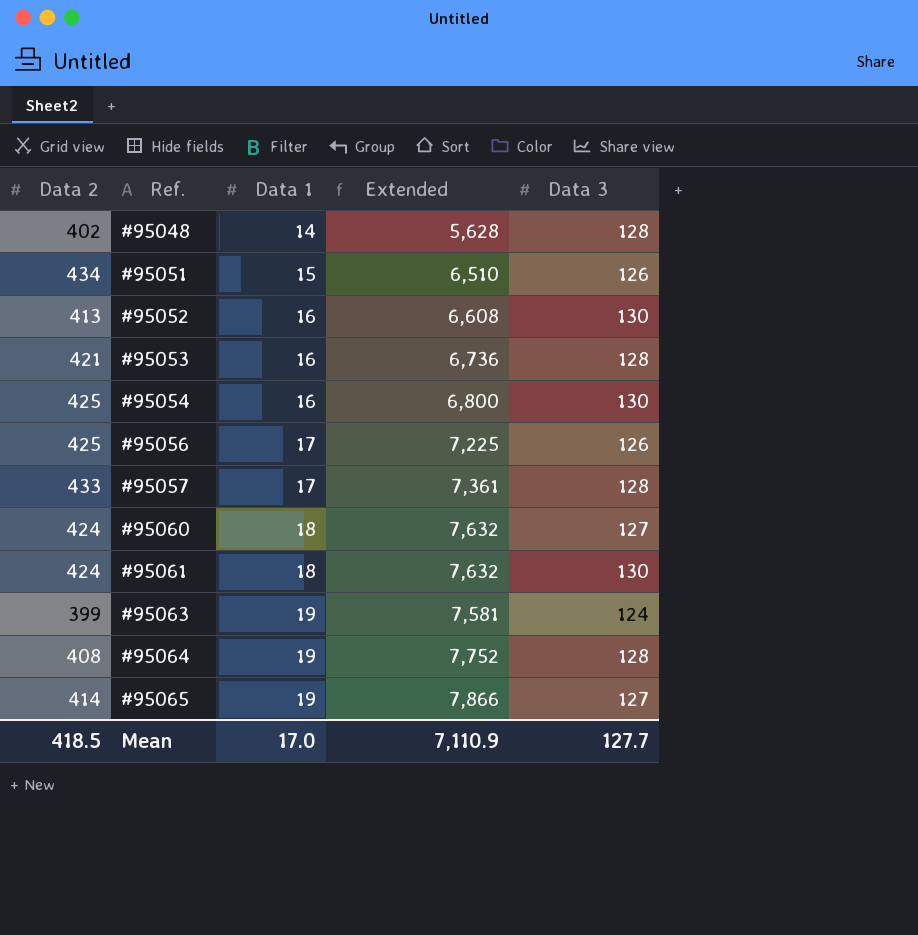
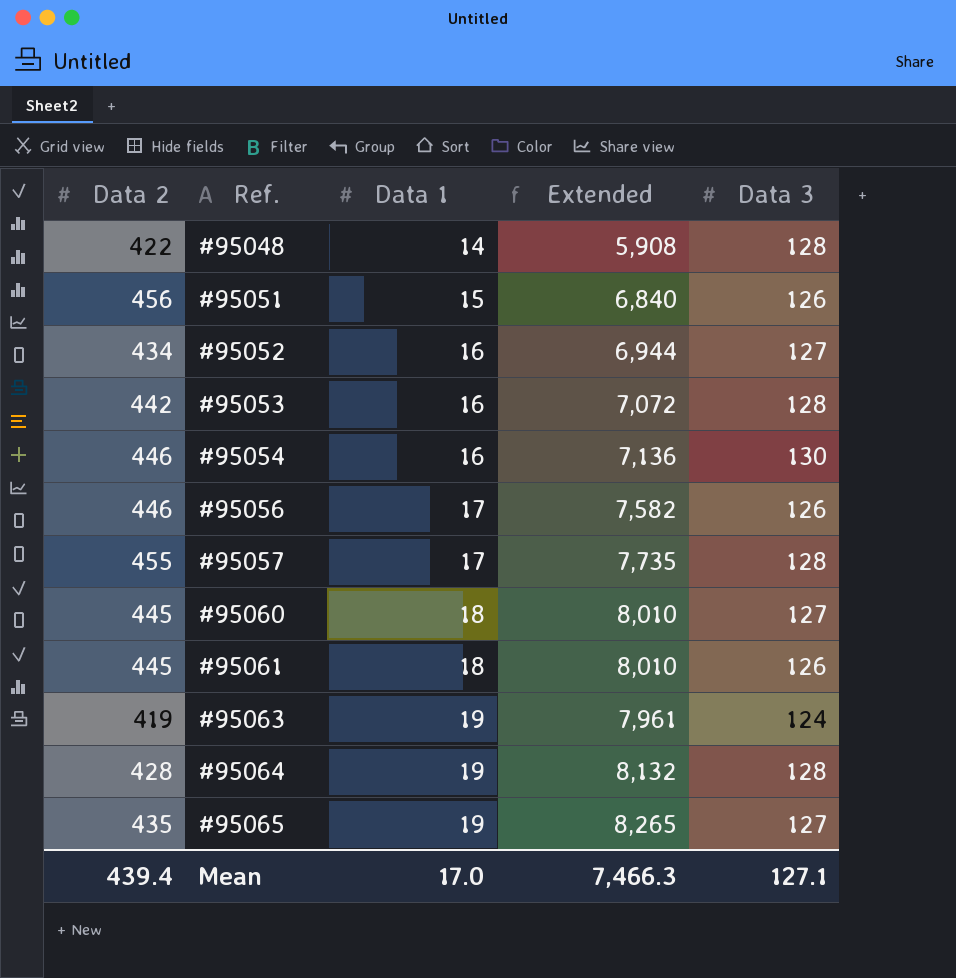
#95048 | Data 2: 402 -> 422
#95048 | Extended: 5,628 -> 5,908
#95051 | Data 2: 434 -> 456
#95051 | Extended: 6,510 -> 6,840
#95052 | Data 2: 413 -> 434
#95052 | Extended: 6,608 -> 6,944
#95052 | Data 3: 130 -> 127
#95053 | Data 2: 421 -> 442
#95053 | Extended: 6,736 -> 7,072
#95054 | Data 2: 425 -> 446
#95054 | Extended: 6,800 -> 7,136
#95056 | Data 2: 425 -> 446
#95056 | Extended: 7,225 -> 7,582
#95057 | Data 2: 433 -> 455
#95057 | Extended: 7,361 -> 7,735
#95060 | Data 2: 424 -> 445
#95060 | Extended: 7,632 -> 8,010
#95061 | Data 2: 424 -> 445
#95061 | Extended: 7,632 -> 8,010
#95061 | Data 3: 130 -> 126
#95063 | Data 2: 399 -> 419
#95063 | Extended: 7,581 -> 7,961
#95064 | Data 2: 408 -> 428
#95064 | Extended: 7,752 -> 8,132
#95065 | Data 2: 414 -> 435
#95065 | Extended: 7,866 -> 8,265
Mean | Data 2: 418.5 -> 439.4
Mean | Extended: 7,110.9 -> 7,466.3
Mean | Data 3: 127.7 -> 127.1

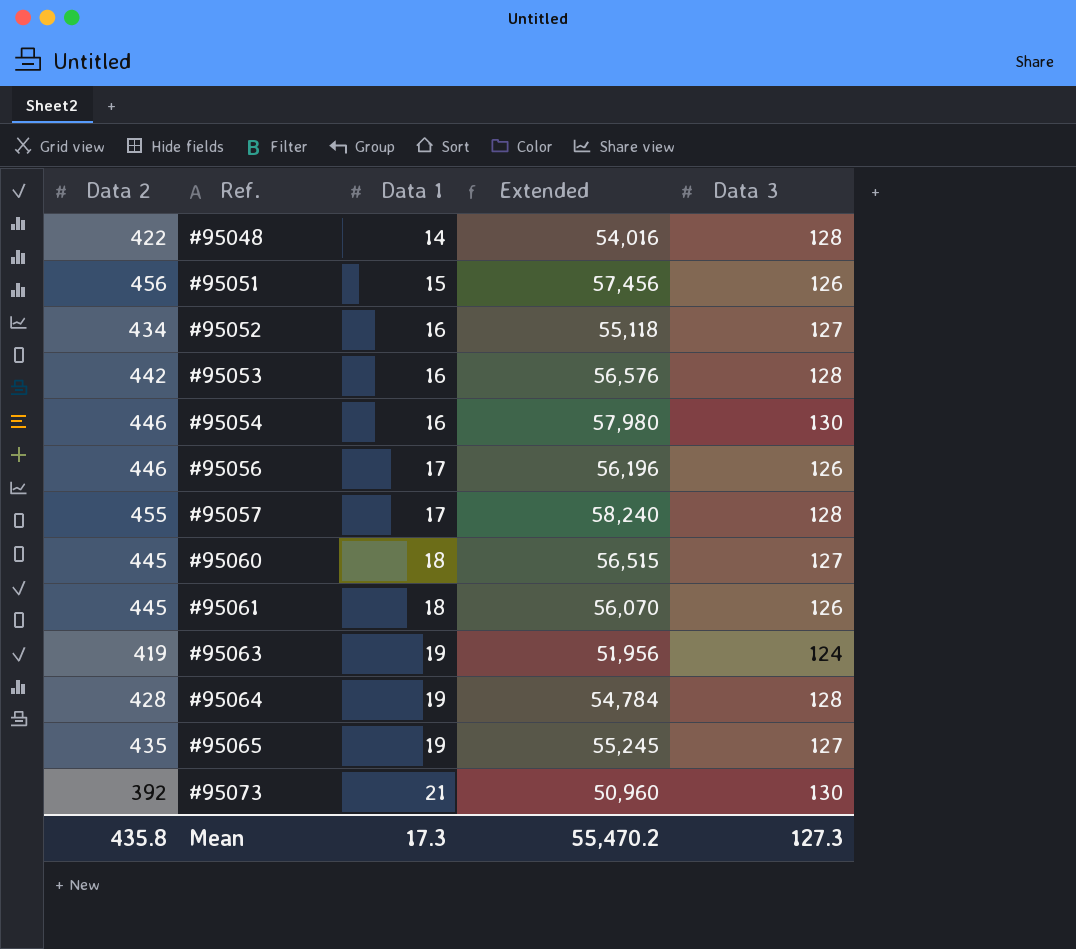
column Extended | formula: [Data 2] * [Data 1] -> [Data 2] * [Data 3]
row #95073: none -> 392 | 21 | 50,960 | 130
Mean | Data 2: 439.4 -> 435.8
Mean | Data 1: 17.0 -> 17.3
Mean | Extended: 7,466.3 -> 55,470.2
Mean | Data 3: 127.1 -> 127.3

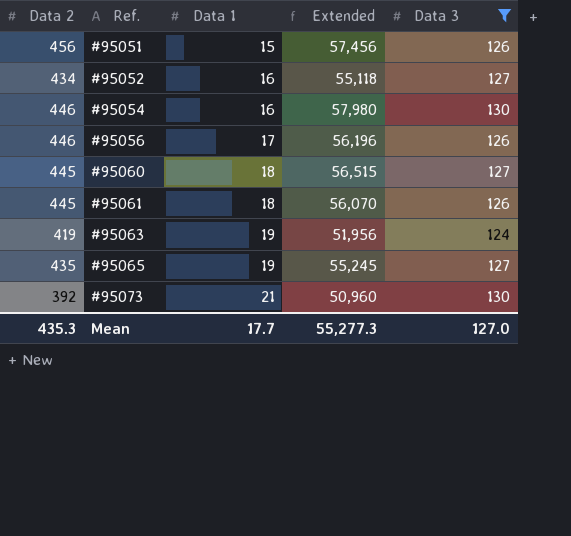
filter: none -> Data 3 != 128
Mean | Data 2: 435.8 -> 435.3
Mean | Data 1: 17.3 -> 17.7
Mean | Extended: 55,470.2 -> 55,277.3
Mean | Data 3: 127.3 -> 127.0

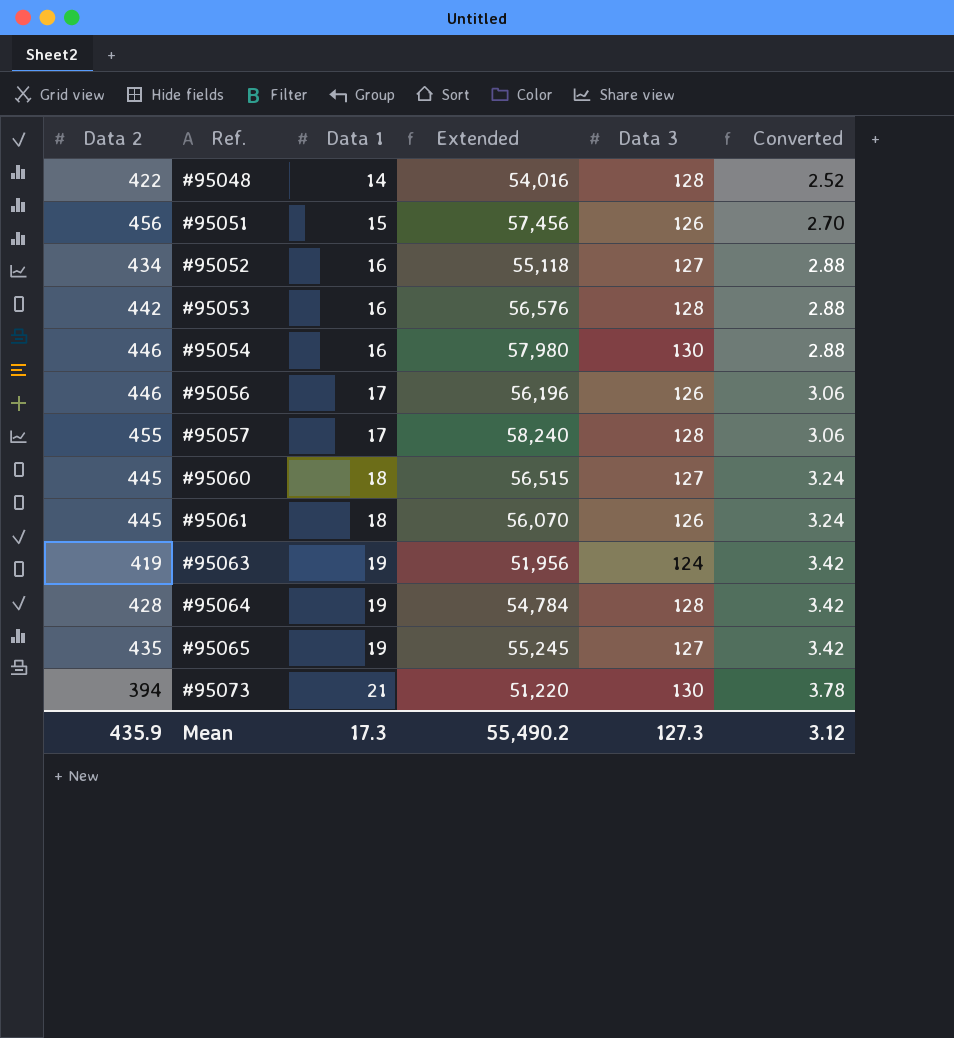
filter: Data 3 != 128 -> none
column Converted | formula: none -> [Data 1] * 0.18
#95073 | Data 2: 392 -> 394
#95073 | Extended: 50,960 -> 51,220
Mean | Data 2: 435.3 -> 435.9
Mean | Data 1: 17.7 -> 17.3
Mean | Extended: 55,277.3 -> 55,490.2
Mean | Data 3: 127.0 -> 127.3

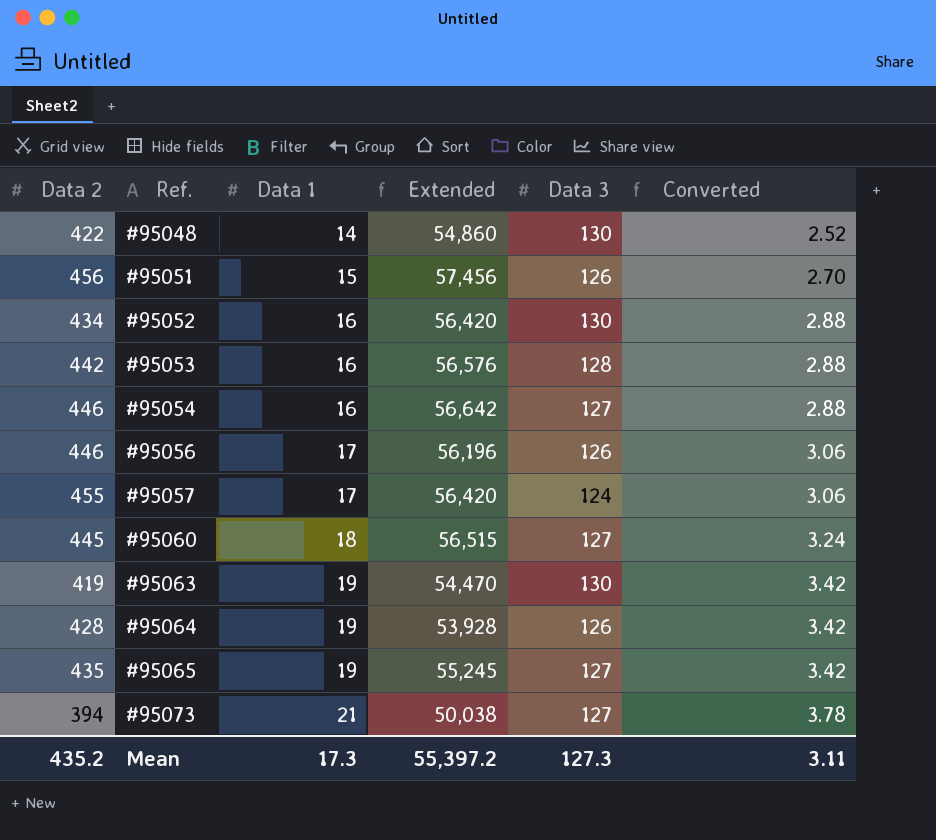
row #95061: 445 | 18 | 56,070 | 126 | 3.24 -> none
#95048 | Extended: 54,016 -> 54,860
#95048 | Data 3: 128 -> 130
#95052 | Extended: 55,118 -> 56,420
#95052 | Data 3: 127 -> 130
#95054 | Extended: 57,980 -> 56,642
#95054 | Data 3: 130 -> 127
#95057 | Extended: 58,240 -> 56,420
#95057 | Data 3: 128 -> 124
#95063 | Extended: 51,956 -> 54,470
#95063 | Data 3: 124 -> 130
#95064 | Extended: 54,784 -> 53,928
#95064 | Data 3: 128 -> 126
#95073 | Extended: 51,220 -> 50,038
#95073 | Data 3: 130 -> 127
Mean | Data 2: 435.9 -> 435.2
Mean | Extended: 55,490.2 -> 55,397.2
Mean | Converted: 3.12 -> 3.11

